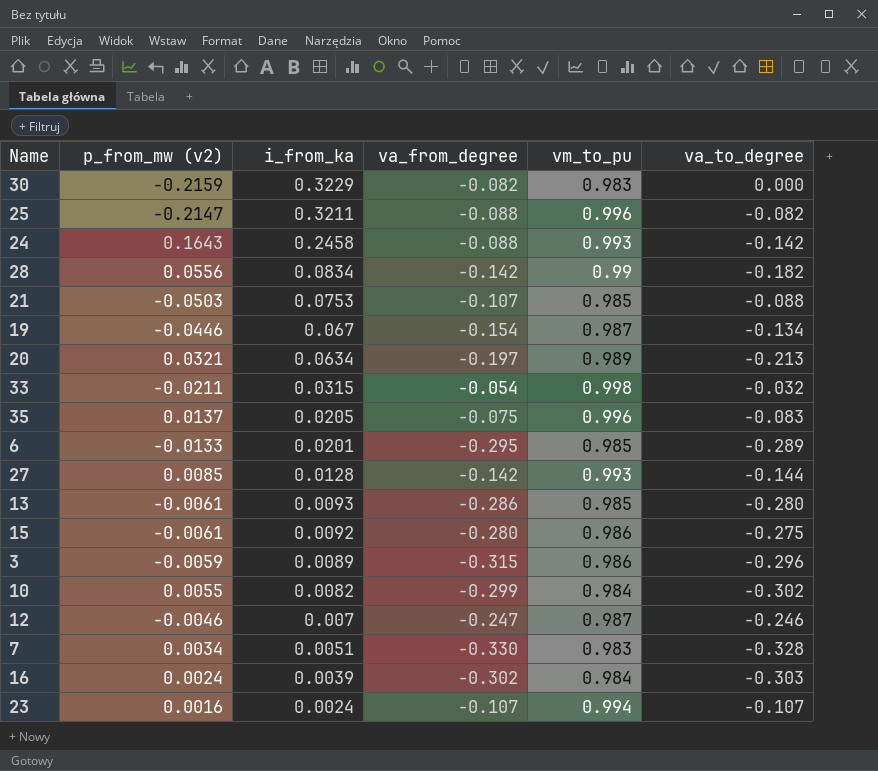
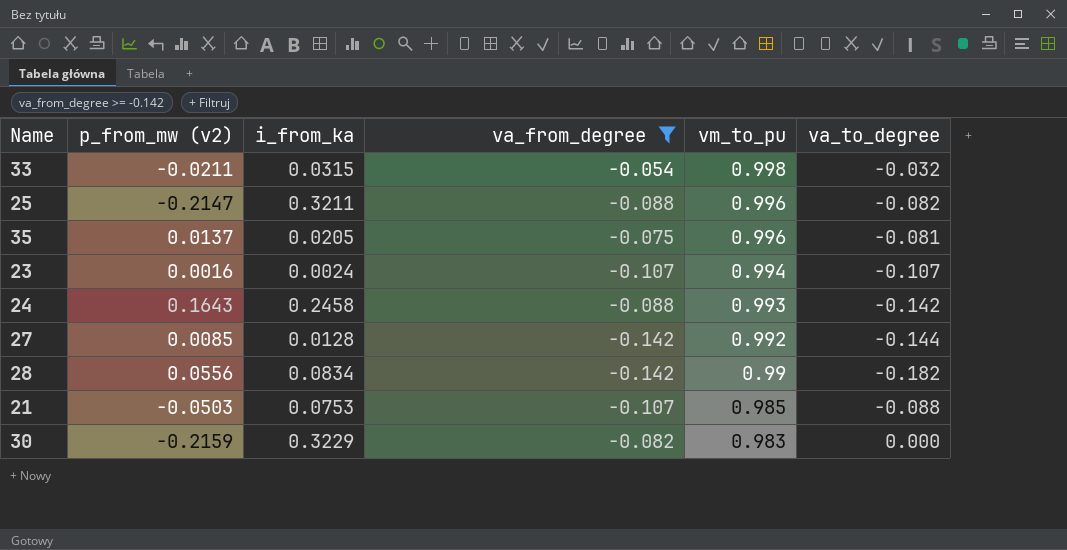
filter: none -> va_from_degree >= -0.142
row order: i_from_ka descending -> vm_to_pu descending
35 | va_to_degree: -0.083 -> -0.081
27 | vm_to_pu: 0.993 -> 0.992

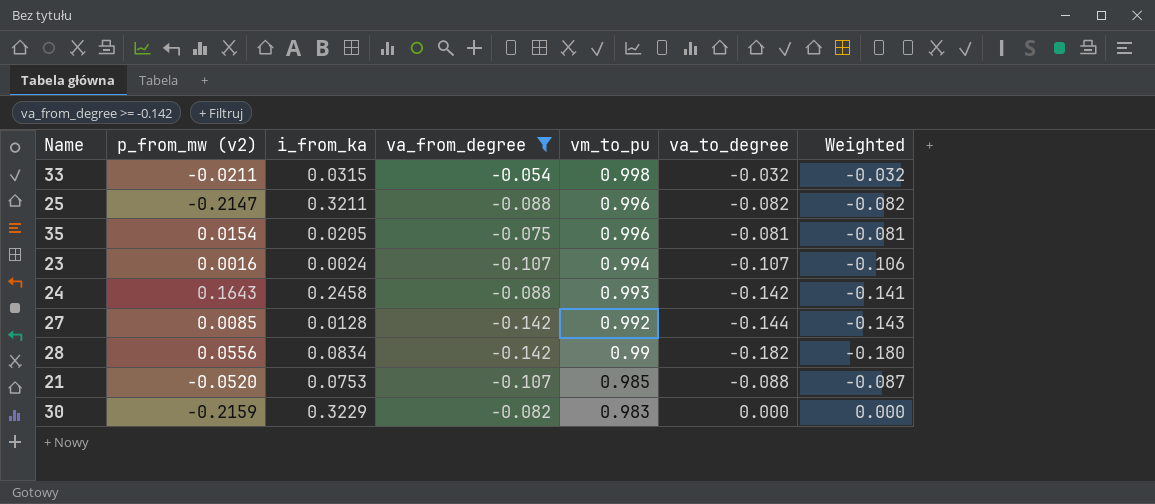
column Weighted | formula: none -> [vm_to_pu] * [va_to_degree]
35 | p_from_mw (v2): 0.0137 -> 0.0154
21 | p_from_mw (v2): -0.0503 -> -0.0520

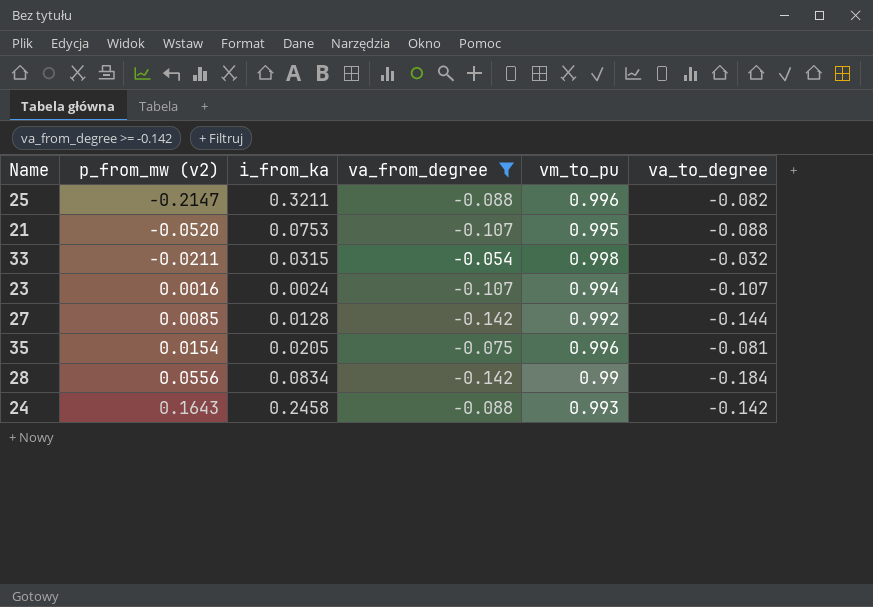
row order: vm_to_pu descending -> p_from_mw (v2) ascending
column Weighted | formula: [vm_to_pu] * [va_to_degree] -> none
row 30: -0.2159 | 0.3229 | -0.082 | 0.983 | 0.000 | 0.000 -> none
21 | vm_to_pu: 0.985 -> 0.995
28 | va_to_degree: -0.182 -> -0.184

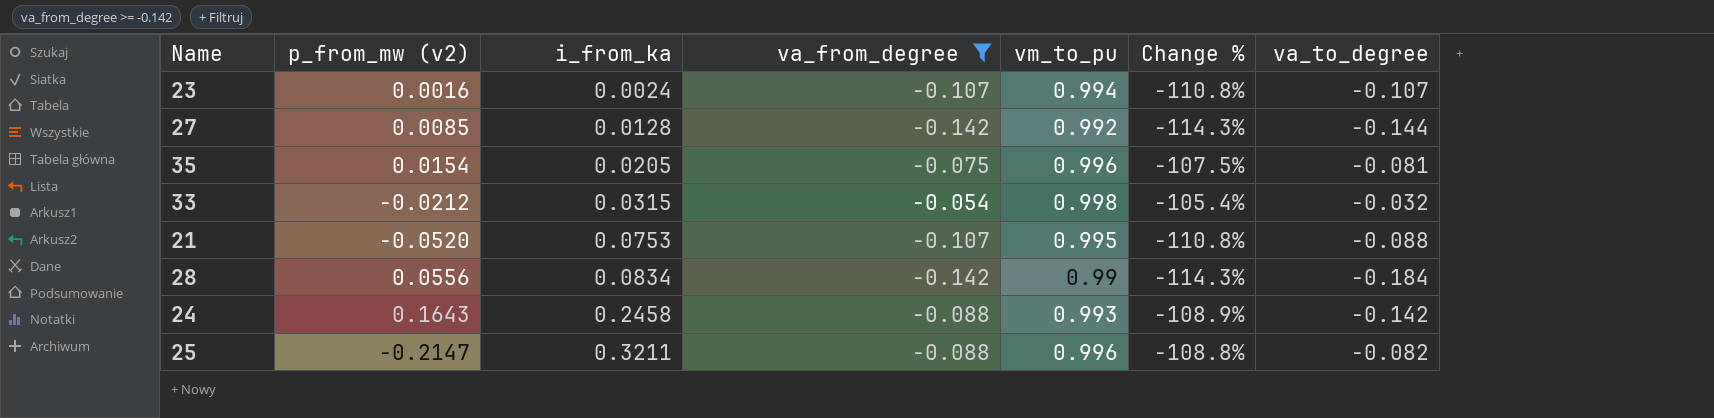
row order: p_from_mw (v2) ascending -> i_from_ka ascending
column Change % | formula: none -> ([va_from_degree] - [vm_to_pu]) / [vm_to_pu]
33 | p_from_mw (v2): -0.0211 -> -0.0212

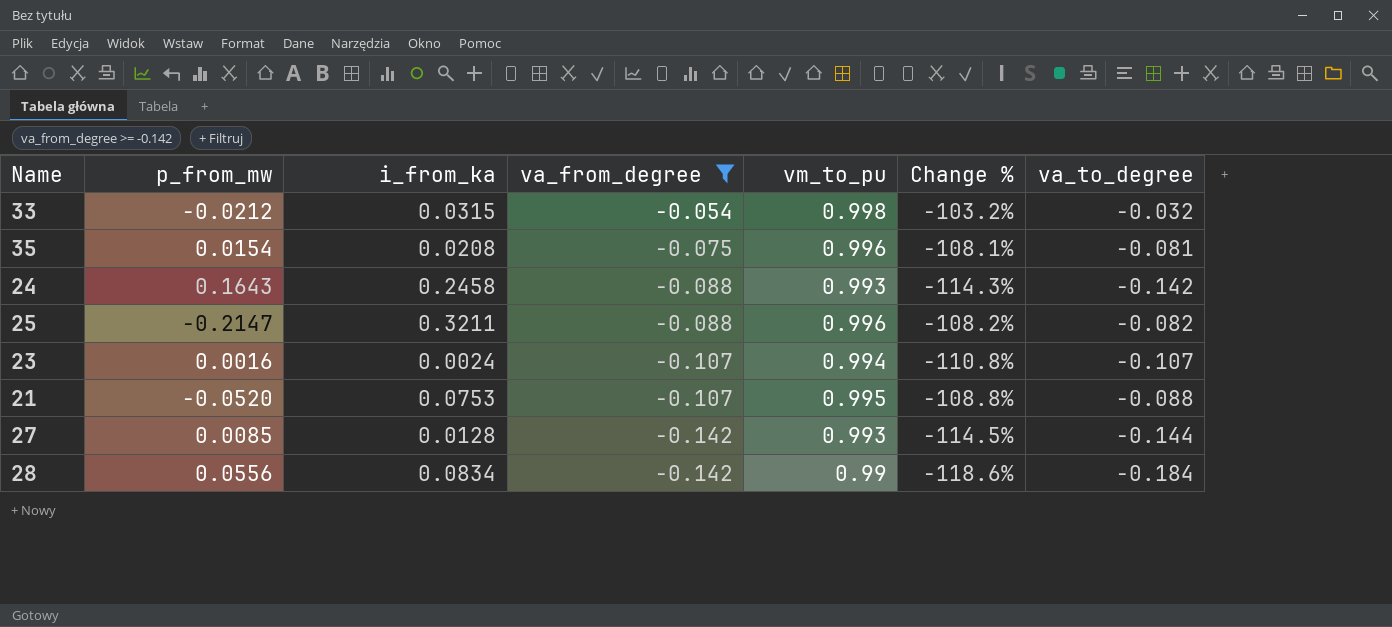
row order: i_from_ka ascending -> va_from_degree descending
column name: p_from_mw (v2) -> p_from_mw
column Change % | formula: ([va_from_degree] - [vm_to_pu]) / [vm_to_pu] -> ([va_to_degree] - [vm_to_pu]) / [vm_to_pu]
35 | i_from_ka: 0.0205 -> 0.0208
27 | vm_to_pu: 0.992 -> 0.993

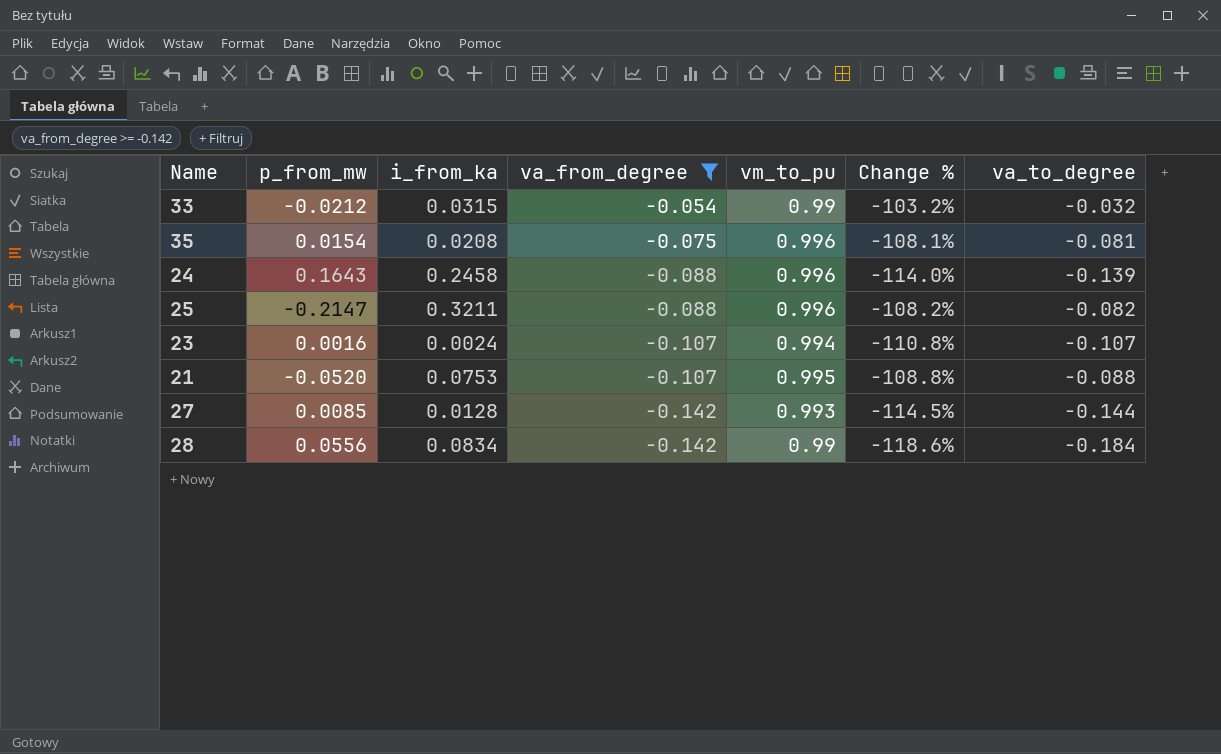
33 | vm_to_pu: 0.998 -> 0.99
24 | vm_to_pu: 0.993 -> 0.996
24 | Change %: -114.3% -> -114.0%
24 | va_to_degree: -0.142 -> -0.139

